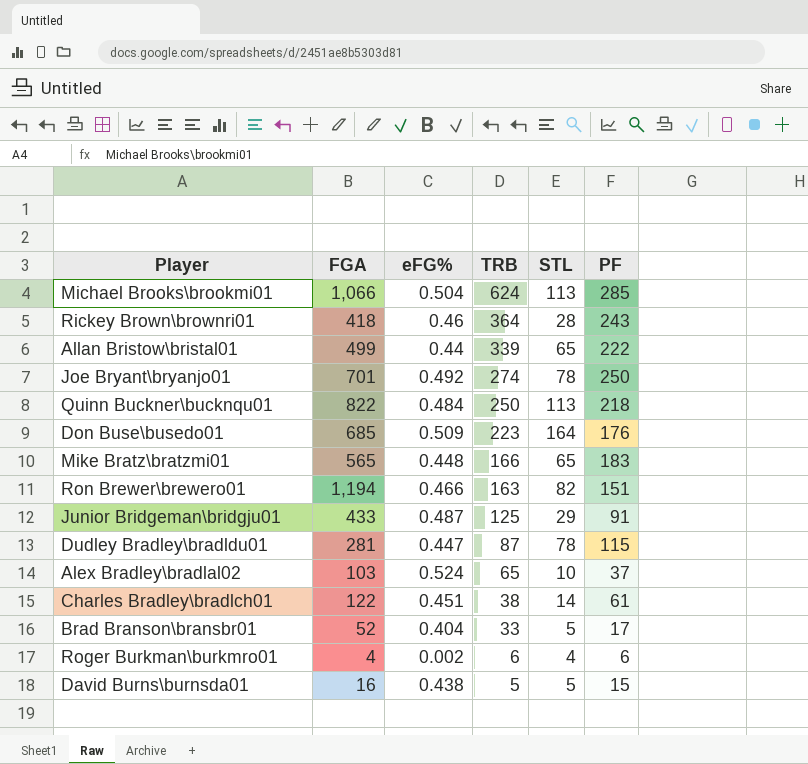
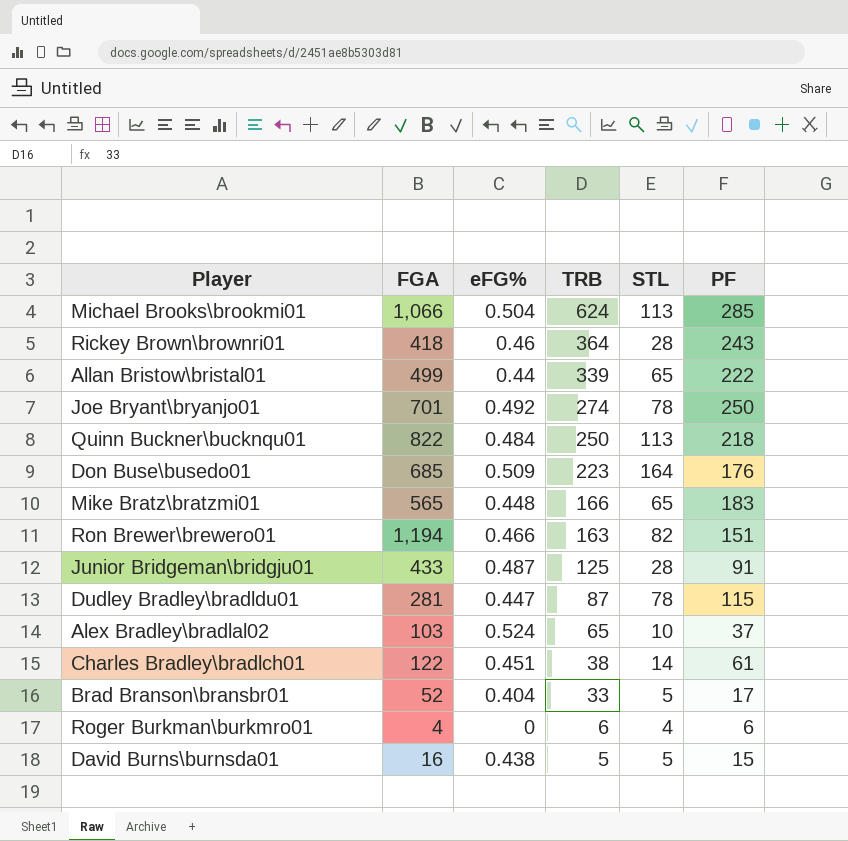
Junior Bridgeman\bridgju01 | STL: 29 -> 28
Roger Burkman\burkmro01 | eFG%: 0.002 -> 0

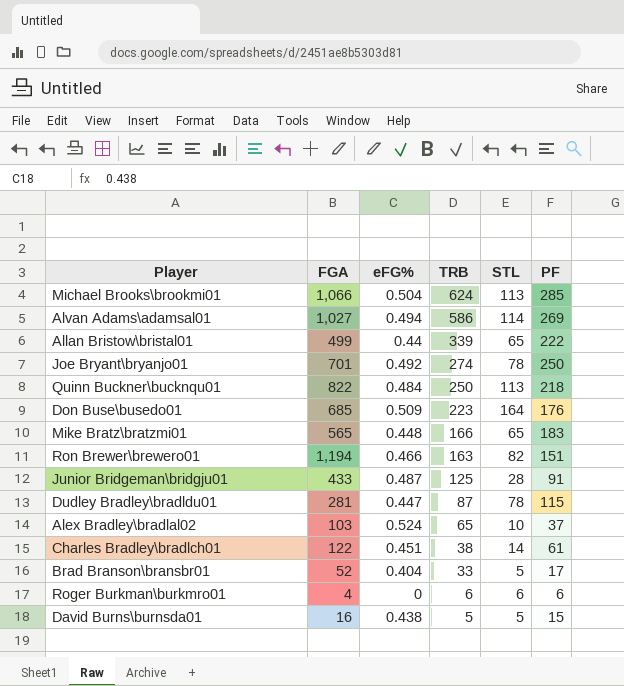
row Rickey Brown\brownri01: 418 | 0.46 | 364 | 28 | 243 -> none
row Alvan Adams\adamsal01: none -> 1,027 | 0.494 | 586 | 114 | 269
Roger Burkman\burkmro01 | STL: 4 -> 6

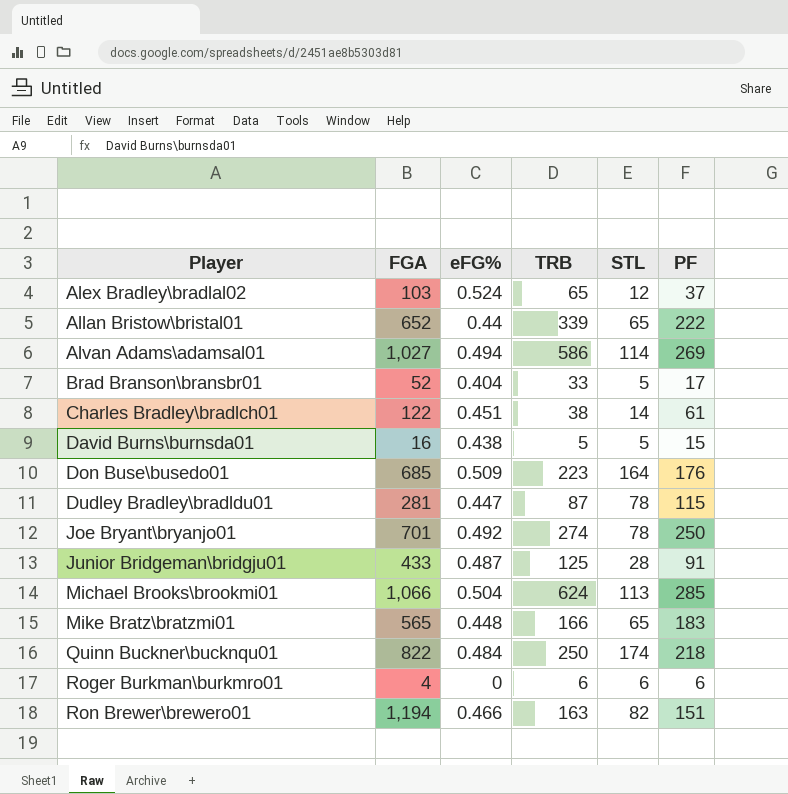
row order: TRB descending -> Player ascending
Alex Bradley\bradlal02 | STL: 10 -> 12
Allan Bristow\bristal01 | FGA: 499 -> 652
Quinn Buckner\bucknqu01 | STL: 113 -> 174

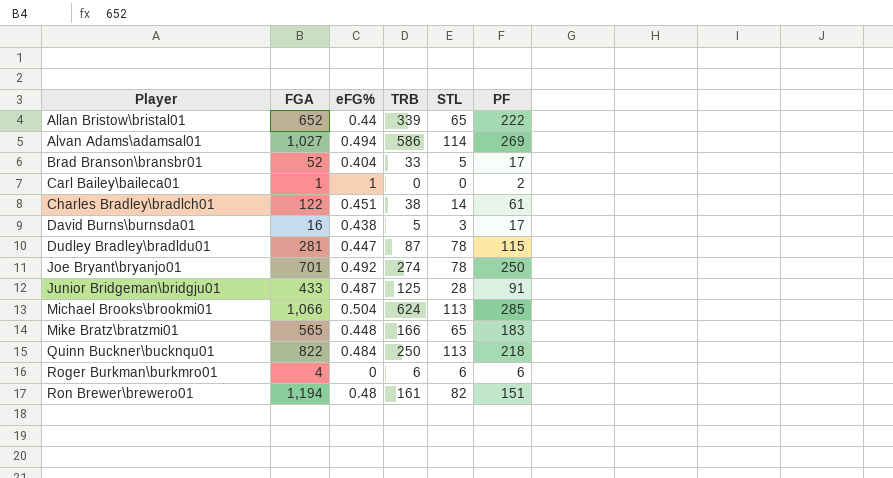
row Alex Bradley\bradlal02: 103 | 0.524 | 65 | 12 | 37 -> none
row Don Buse\busedo01: 685 | 0.509 | 223 | 164 | 176 -> none
row Carl Bailey\baileca01: none -> 1 | 1 | 0 | 0 | 2
David Burns\burnsda01 | STL: 5 -> 3
David Burns\burnsda01 | PF: 15 -> 17
Quinn Buckner\bucknqu01 | STL: 174 -> 113
Ron Brewer\brewero01 | eFG%: 0.466 -> 0.48
Ron Brewer\brewero01 | TRB: 163 -> 161

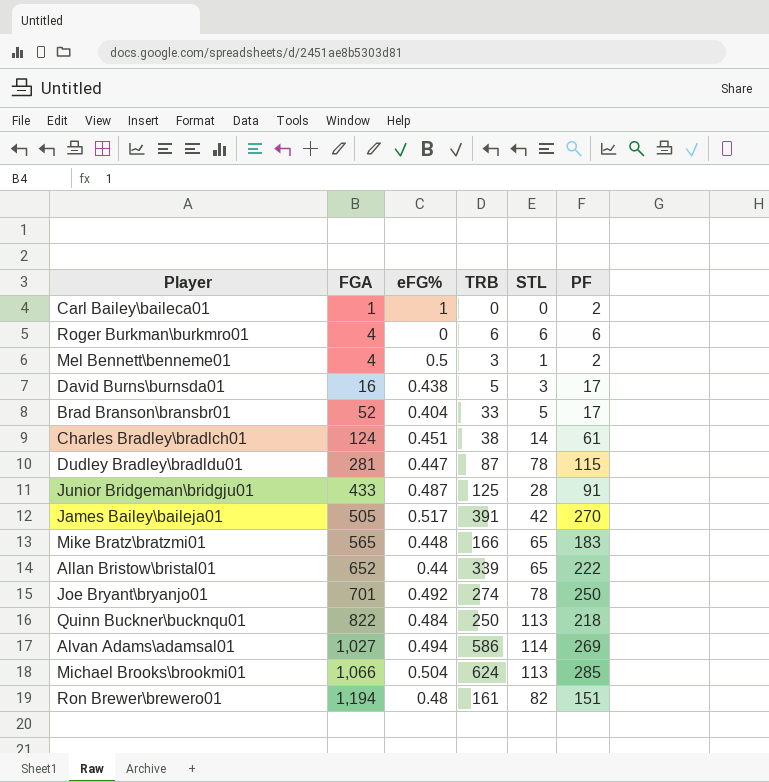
row order: Player ascending -> FGA ascending
row Mel Bennett\benneme01: none -> 4 | 0.5 | 3 | 1 | 2
Charles Bradley\bradlch01 | FGA: 122 -> 124
row James Bailey\baileja01: none -> 505 | 0.517 | 391 | 42 | 270

